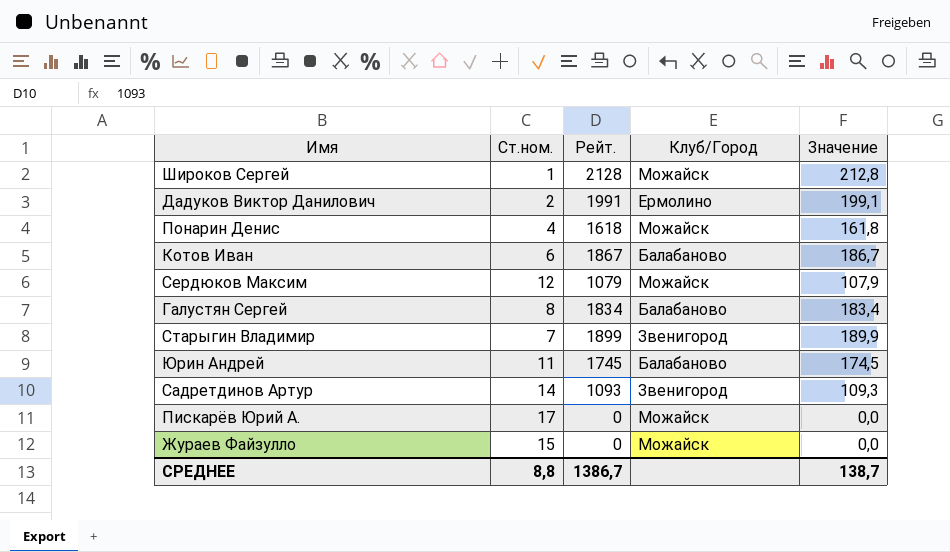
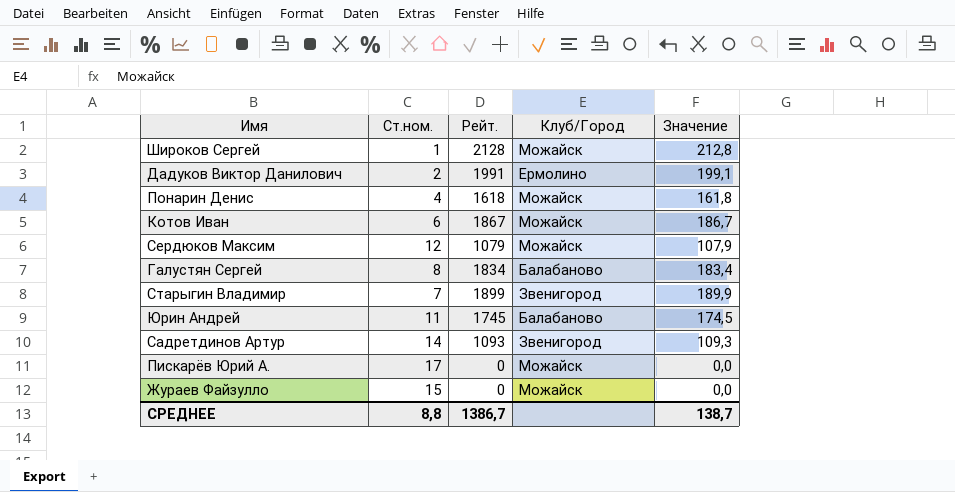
Котов Иван | Клуб/Город: Балабаново -> Можайск

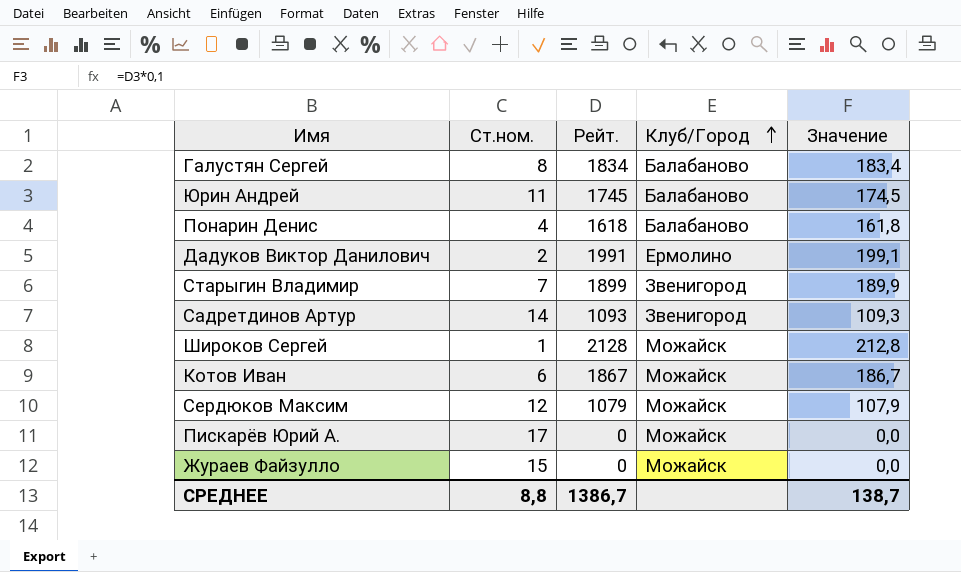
row order: none -> Клуб/Город ascending
Понарин Денис | Клуб/Город: Можайск -> Балабаново

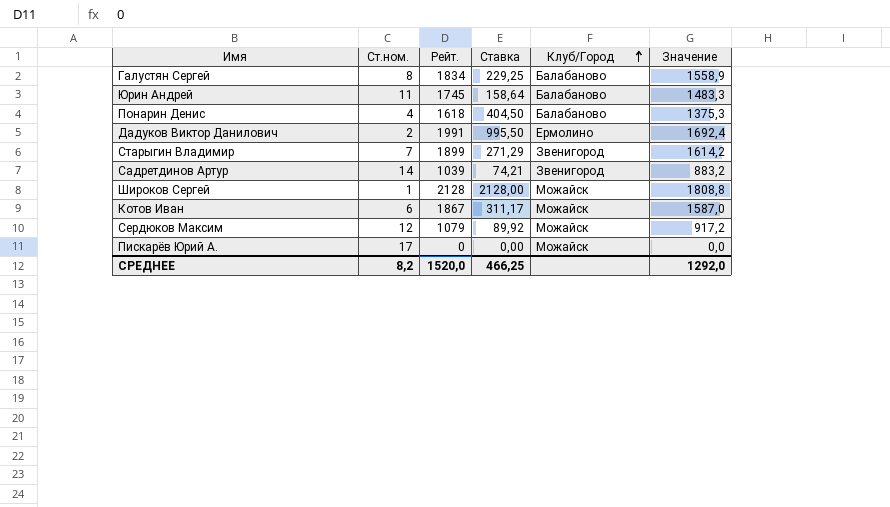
column Ставка | formula: none -> [Рейт.] / [Ст.ном.]
column Значение | formula: [Рейт.] * 0,1 -> [Рейт.] * 0,85
row Жураев Файзулло: 15 | 0 | Можайск | 0,0 -> none
Садретдинов Артур | Рейт.: 1093 -> 1039
СРЕДНЕЕ | Ст.ном.: 8,8 -> 8,2
СРЕДНЕЕ | Рейт.: 1386,7 -> 1520,0
СРЕДНЕЕ | Значение: 138,7 -> 1292,0

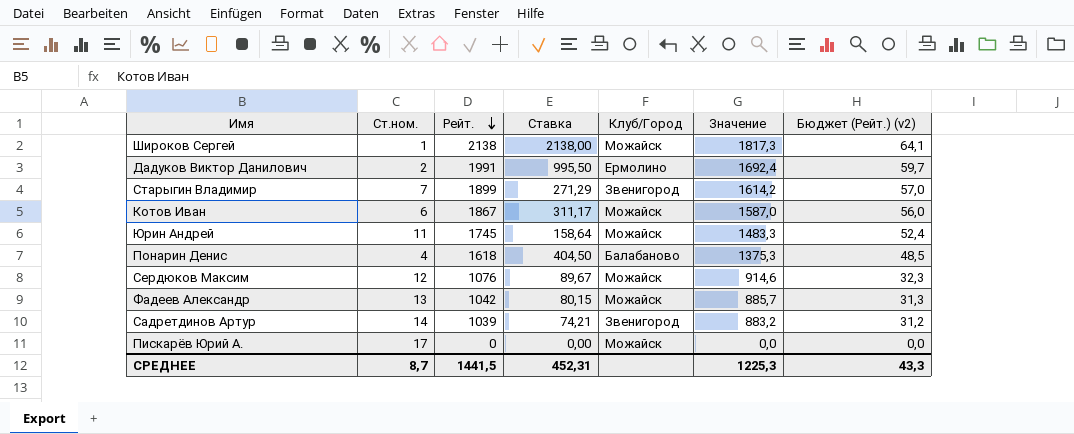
row order: Клуб/Город ascending -> Рейт. descending
column Бюджет (Рейт.) (v2) | formula: none -> [Рейт.] * 0,03
row Галустян Сергей: 8 | 1834 | 229,25 | Балабаново | 1558,9 -> none
Широков Сергей | Рейт.: 2128 -> 2138
Широков Сергей | Ставка: 2128,00 -> 2138,00
Широков Сергей | Значение: 1808,8 -> 1817,3
Юрин Андрей | Клуб/Город: Балабаново -> Можайск
Сердюков Максим | Рейт.: 1079 -> 1076
Сердюков Максим | Ставка: 89,92 -> 89,67
Сердюков Максим | Значение: 917,2 -> 914,6
row Фадеев Александр: none -> 13 | 1042 | 80,15 | Можайск | 885,7 | 31,3
СРЕДНЕЕ | Ст.ном.: 8,2 -> 8,7
СРЕДНЕЕ | Рейт.: 1520,0 -> 1441,5
СРЕДНЕЕ | Ставка: 466,25 -> 452,31
СРЕДНЕЕ | Значение: 1292,0 -> 1225,3

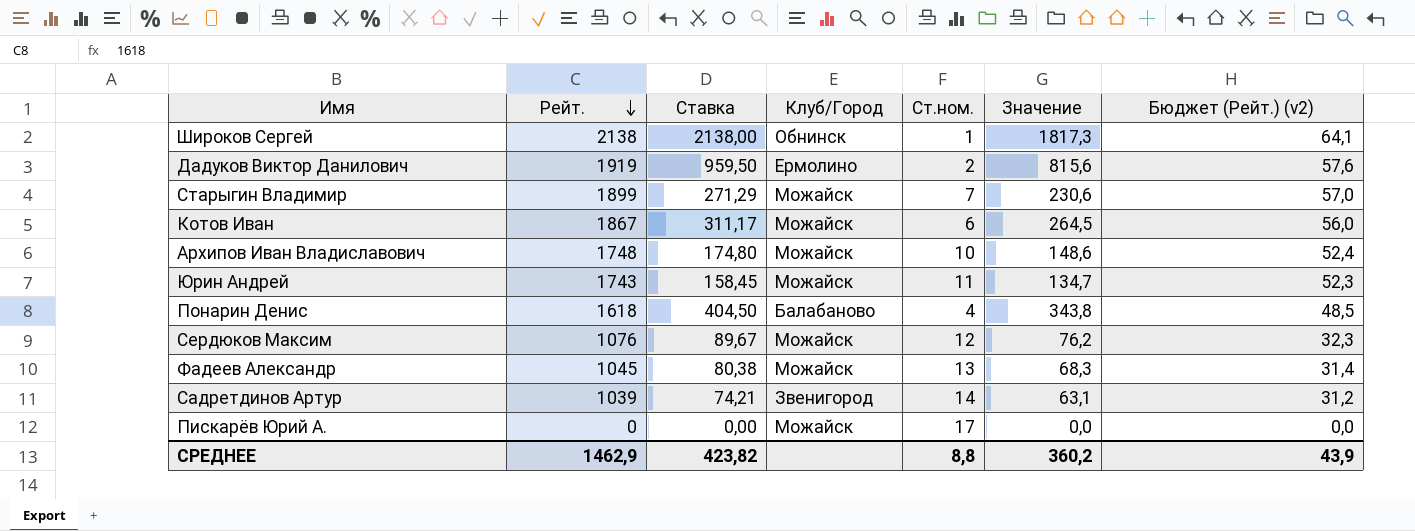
column Ст.ном. | position: 2 -> 5
column Значение | formula: [Рейт.] * 0,85 -> [Ставка] * 0,85
Широков Сергей | Клуб/Город: Можайск -> Обнинск
Дадуков Виктор Данилович | Рейт.: 1991 -> 1919
Дадуков Виктор Данилович | Ставка: 995,50 -> 959,50
Дадуков Виктор Данилович | Бюджет (Рейт.) (v2): 59,7 -> 57,6
Старыгин Владимир | Клуб/Город: Звенигород -> Можайск
row Архипов Иван Владиславович: none -> 1748 | 174,80 | Можайск | 10 | 148,6 | 52,4
Юрин Андрей | Рейт.: 1745 -> 1743
Юрин Андрей | Ставка: 158,64 -> 158,45
Юрин Андрей | Бюджет (Рейт.) (v2): 52,4 -> 52,3
Фадеев Александр | Рейт.: 1042 -> 1045
Фадеев Александр | Ставка: 80,15 -> 80,38
Фадеев Александр | Бюджет (Рейт.) (v2): 31,3 -> 31,4
СРЕДНЕЕ | Рейт.: 1441,5 -> 1462,9
СРЕДНЕЕ | Ставка: 452,31 -> 423,82
СРЕДНЕЕ | Ст.ном.: 8,7 -> 8,8
СРЕДНЕЕ | Значение: 1225,3 -> 360,2
СРЕДНЕЕ | Бюджет (Рейт.) (v2): 43,3 -> 43,9

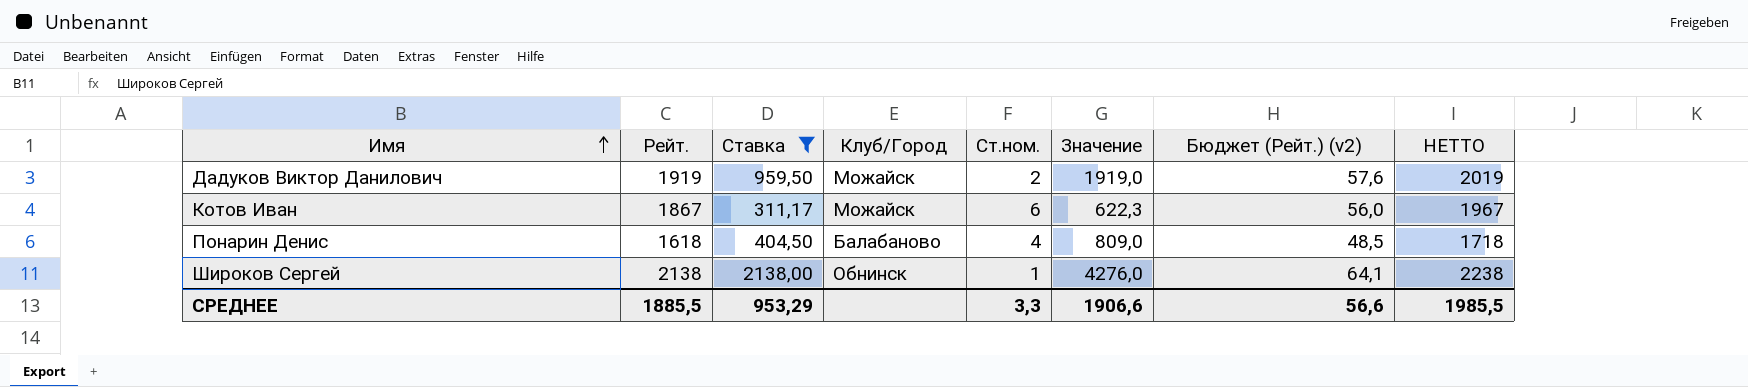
filter: none -> Ставка >= 311,17
row order: Рейт. descending -> Имя ascending
column Значение | formula: [Ставка] * 0,85 -> [Ставка] * 2
column НЕТТО | formula: none -> [Рейт.] + 100
Дадуков Виктор Данилович | Клуб/Город: Ермолино -> Можайск
СРЕДНЕЕ | Рейт.: 1462,9 -> 1885,5
СРЕДНЕЕ | Ставка: 423,82 -> 953,29
СРЕДНЕЕ | Ст.ном.: 8,8 -> 3,3
СРЕДНЕЕ | Значение: 360,2 -> 1906,6
СРЕДНЕЕ | Бюджет (Рейт.) (v2): 43,9 -> 56,6

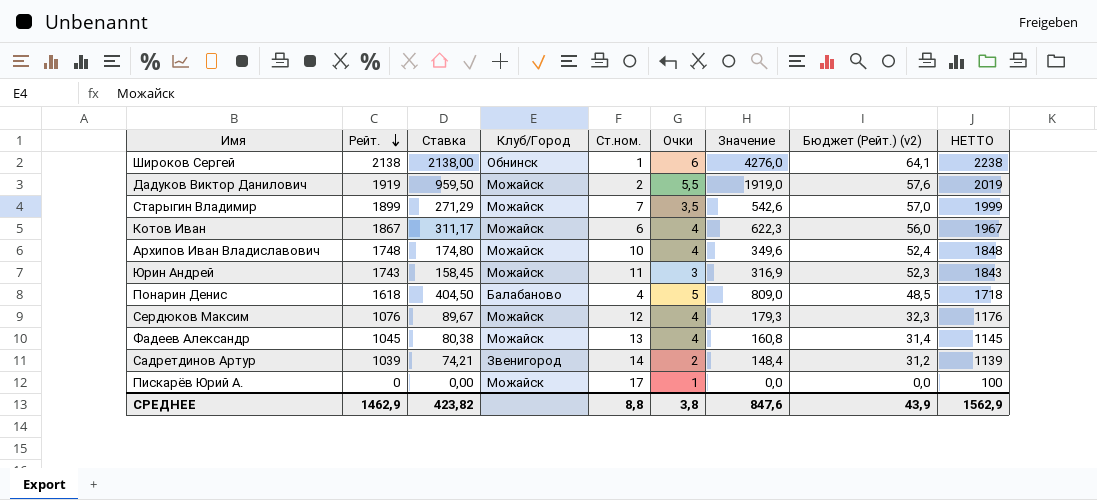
filter: Ставка >= 311,17 -> none
row order: Имя ascending -> Рейт. descending
column Очки | position: none -> 6
СРЕДНЕЕ | Рейт.: 1885,5 -> 1462,9
СРЕДНЕЕ | Ставка: 953,29 -> 423,82
СРЕДНЕЕ | Ст.ном.: 3,3 -> 8,8
СРЕДНЕЕ | Значение: 1906,6 -> 847,6
СРЕДНЕЕ | Бюджет (Рейт.) (v2): 56,6 -> 43,9
СРЕДНЕЕ | НЕТТО: 1985,5 -> 1562,9

